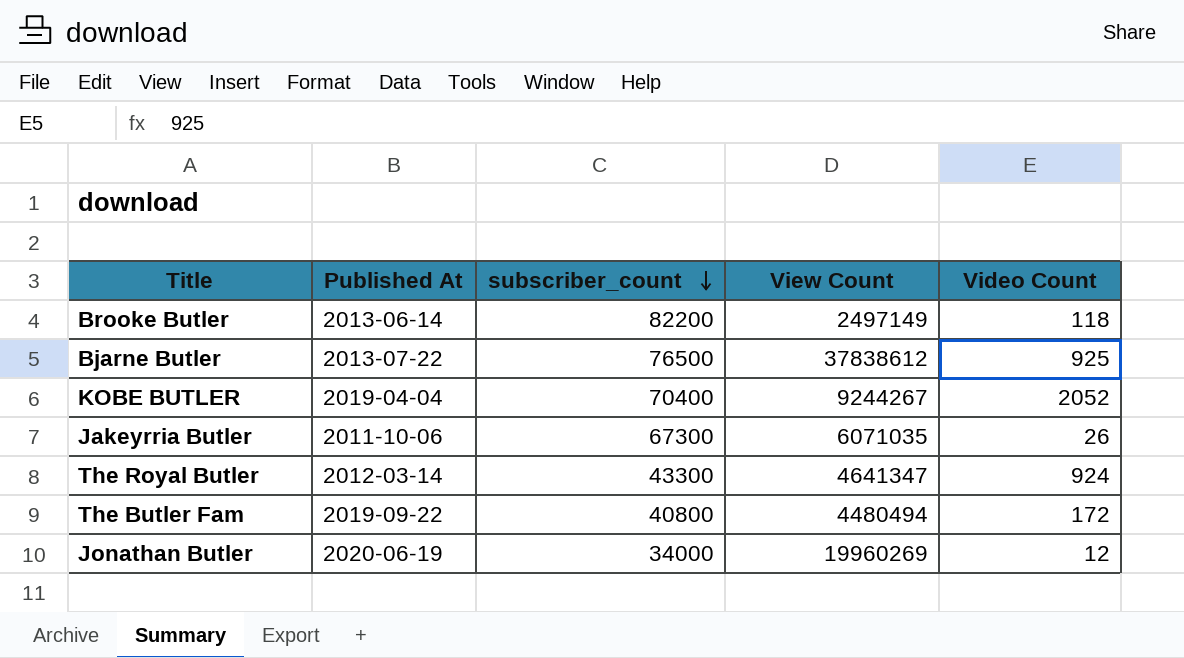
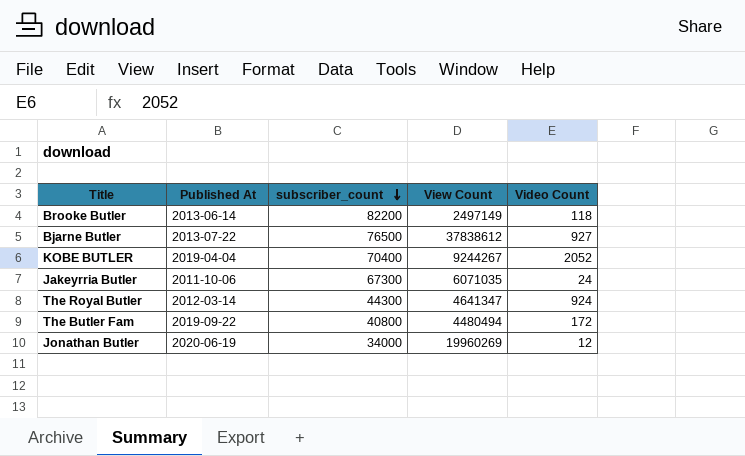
Bjarne Butler | Video Count: 925 -> 927
Jakeyrria Butler | Video Count: 26 -> 24
The Royal Butler | subscriber_count: 43300 -> 44300

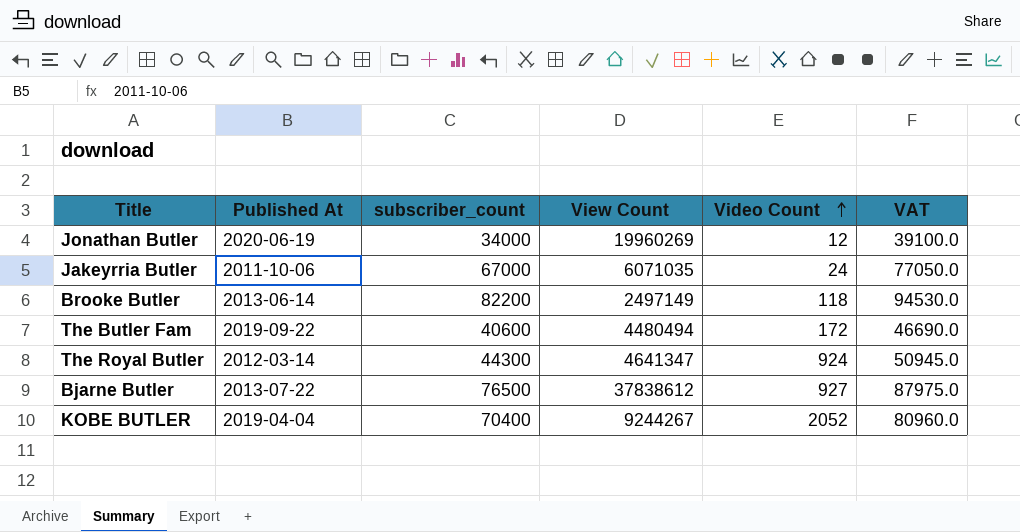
row order: subscriber_count descending -> Video Count ascending
column VAT | formula: none -> [subscriber_count] * 1.15
Jakeyrria Butler | subscriber_count: 67300 -> 67000
The Butler Fam | subscriber_count: 40800 -> 40600

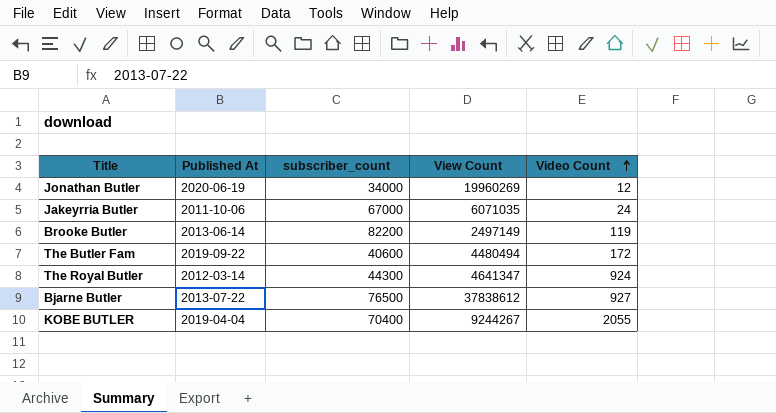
column VAT | formula: [subscriber_count] * 1.15 -> none
Brooke Butler | Video Count: 118 -> 119
KOBE BUTLER | Video Count: 2052 -> 2055

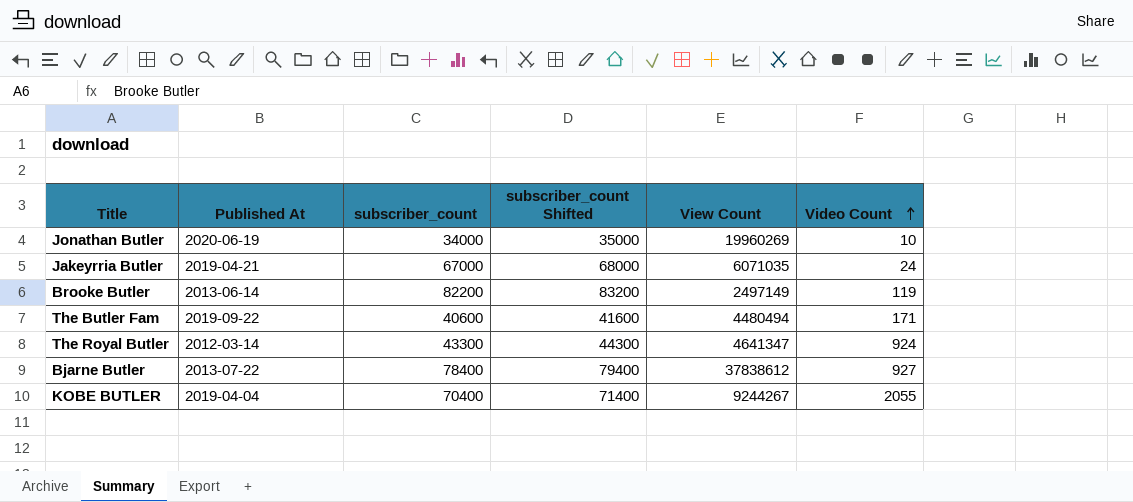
column subscriber_count Shifted | formula: none -> [subscriber_count] + 1000
Jonathan Butler | Video Count: 12 -> 10
Jakeyrria Butler | Published At: 2011-10-06 -> 2019-04-21
The Butler Fam | Video Count: 172 -> 171
The Royal Butler | subscriber_count: 44300 -> 43300
Bjarne Butler | subscriber_count: 76500 -> 78400

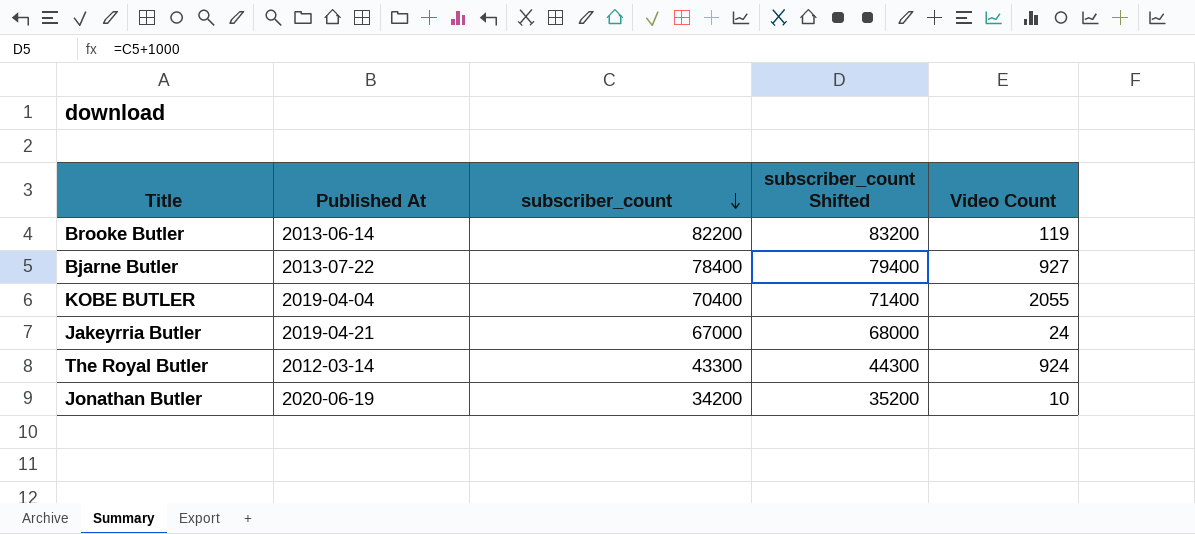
row order: Video Count ascending -> subscriber_count descending
column View Count | position: 5 -> none
row The Butler Fam: 2019-09-22 | 40600 | 41600 | 4480494 | 171 -> none
Jonathan Butler | subscriber_count: 34000 -> 34200
Jonathan Butler | subscriber_count Shifted: 35000 -> 35200

